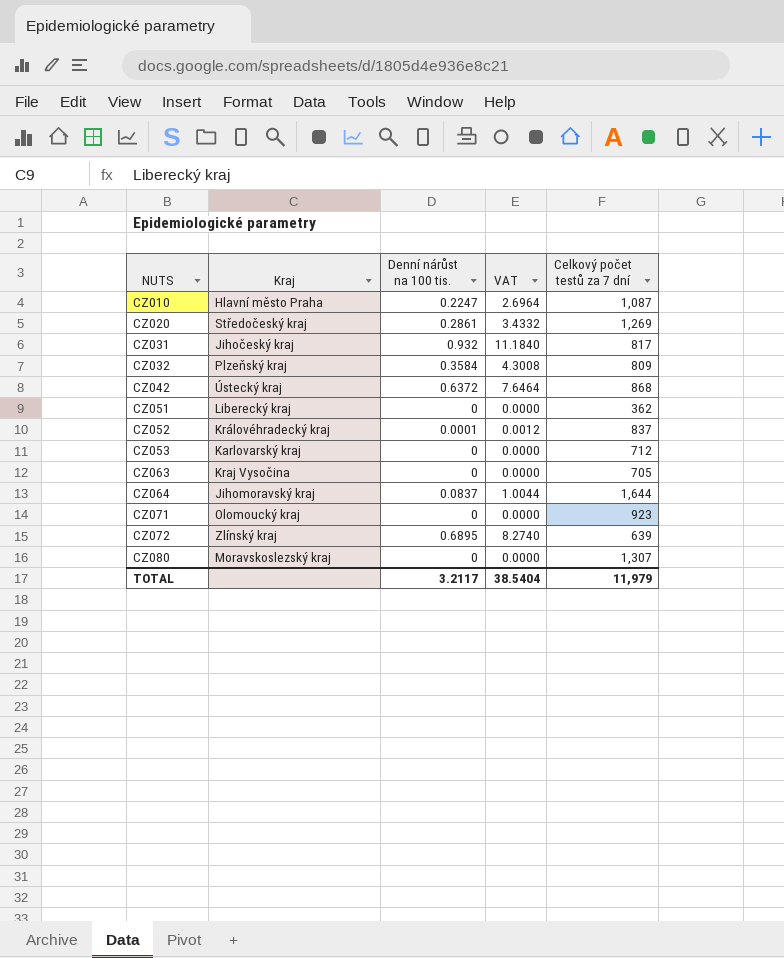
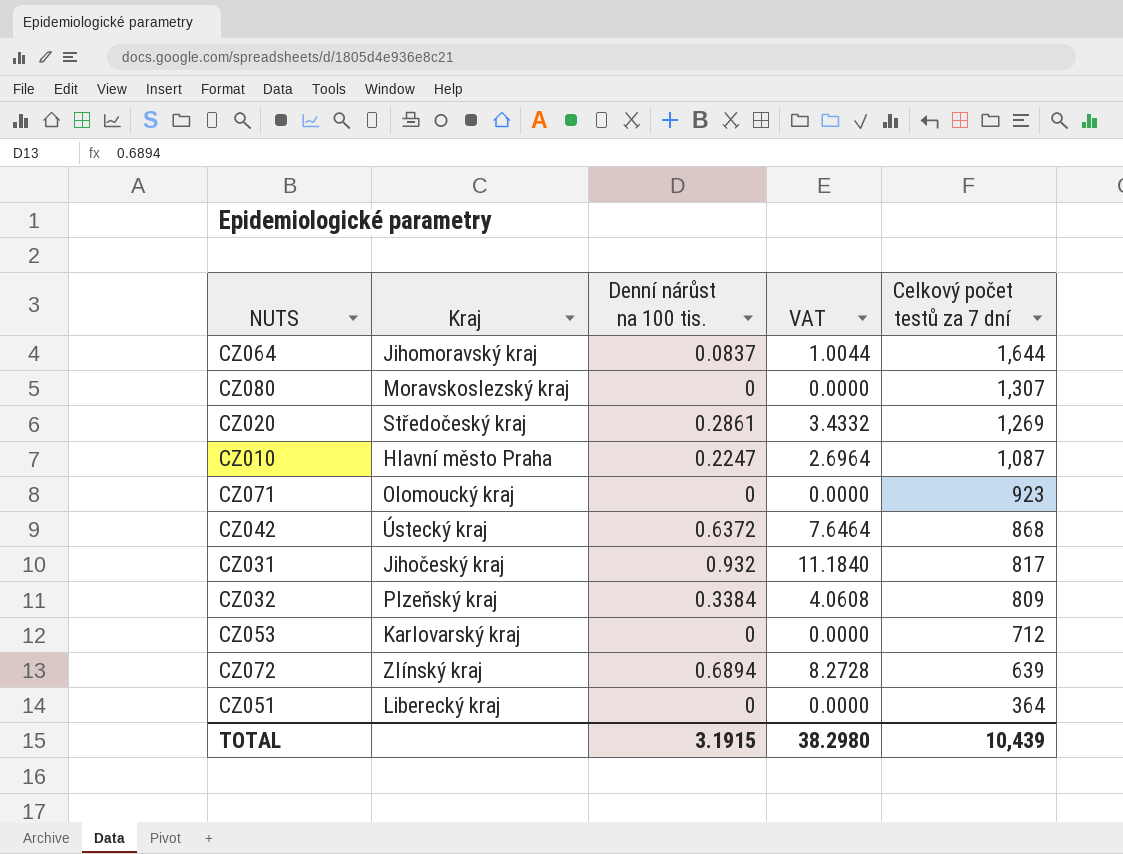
row order: NUTS ascending -> Celkový počet testů za 7 dní descending
row CZ052: Královéhradecký kraj | 0.0001 | 0.0012 | 837 -> none
row CZ063: Kraj Vysočina | 0 | 0.0000 | 705 -> none
CZ032 | Denní nárůst na 100 tis.: 0.3584 -> 0.3384
CZ032 | VAT: 4.3008 -> 4.0608
CZ072 | Denní nárůst na 100 tis.: 0.6895 -> 0.6894
CZ072 | VAT: 8.2740 -> 8.2728
CZ051 | Celkový počet testů za 7 dní: 362 -> 364
TOTAL | Denní nárůst na 100 tis.: 3.2117 -> 3.1915
TOTAL | VAT: 38.5404 -> 38.2980
TOTAL | Celkový počet testů za 7 dní: 11,979 -> 10,439

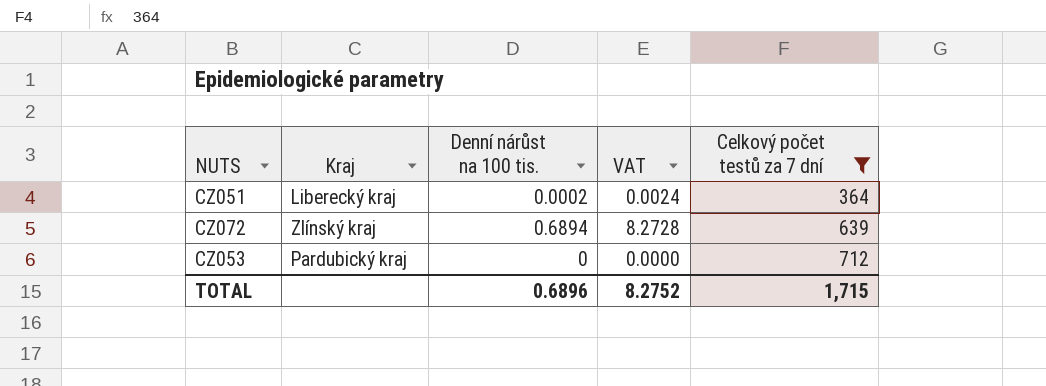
filter: none -> Celkový počet testů za 7 dní <= 712
row order: Celkový počet testů za 7 dní descending -> Celkový počet testů za 7 dní ascending
CZ051 | Denní nárůst na 100 tis.: 0 -> 0.0002
CZ051 | VAT: 0.0000 -> 0.0024
CZ053 | Kraj: Karlovarský kraj -> Pardubický kraj
TOTAL | Denní nárůst na 100 tis.: 3.1915 -> 0.6896
TOTAL | VAT: 38.2980 -> 8.2752
TOTAL | Celkový počet testů za 7 dní: 10,439 -> 1,715

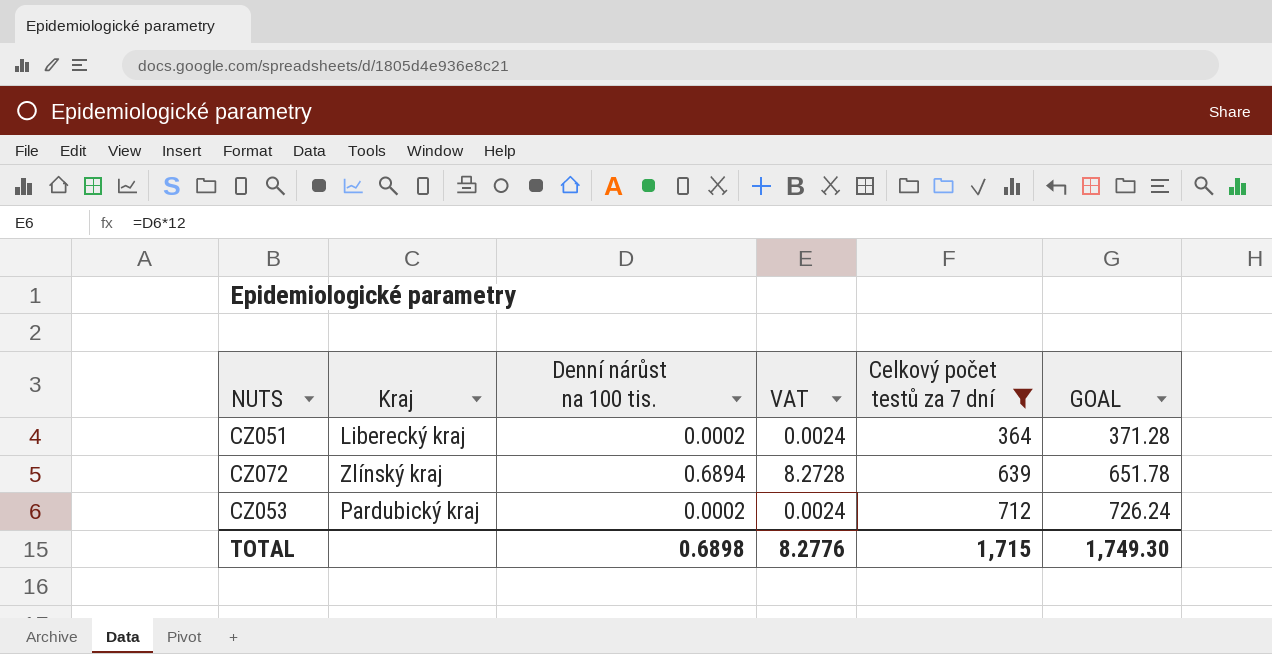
column GOAL | formula: none -> [Celkový počet testů za 7 dní] * 1.02
CZ053 | Denní nárůst na 100 tis.: 0 -> 0.0002
CZ053 | VAT: 0.0000 -> 0.0024
TOTAL | Denní nárůst na 100 tis.: 0.6896 -> 0.6898
TOTAL | VAT: 8.2752 -> 8.2776

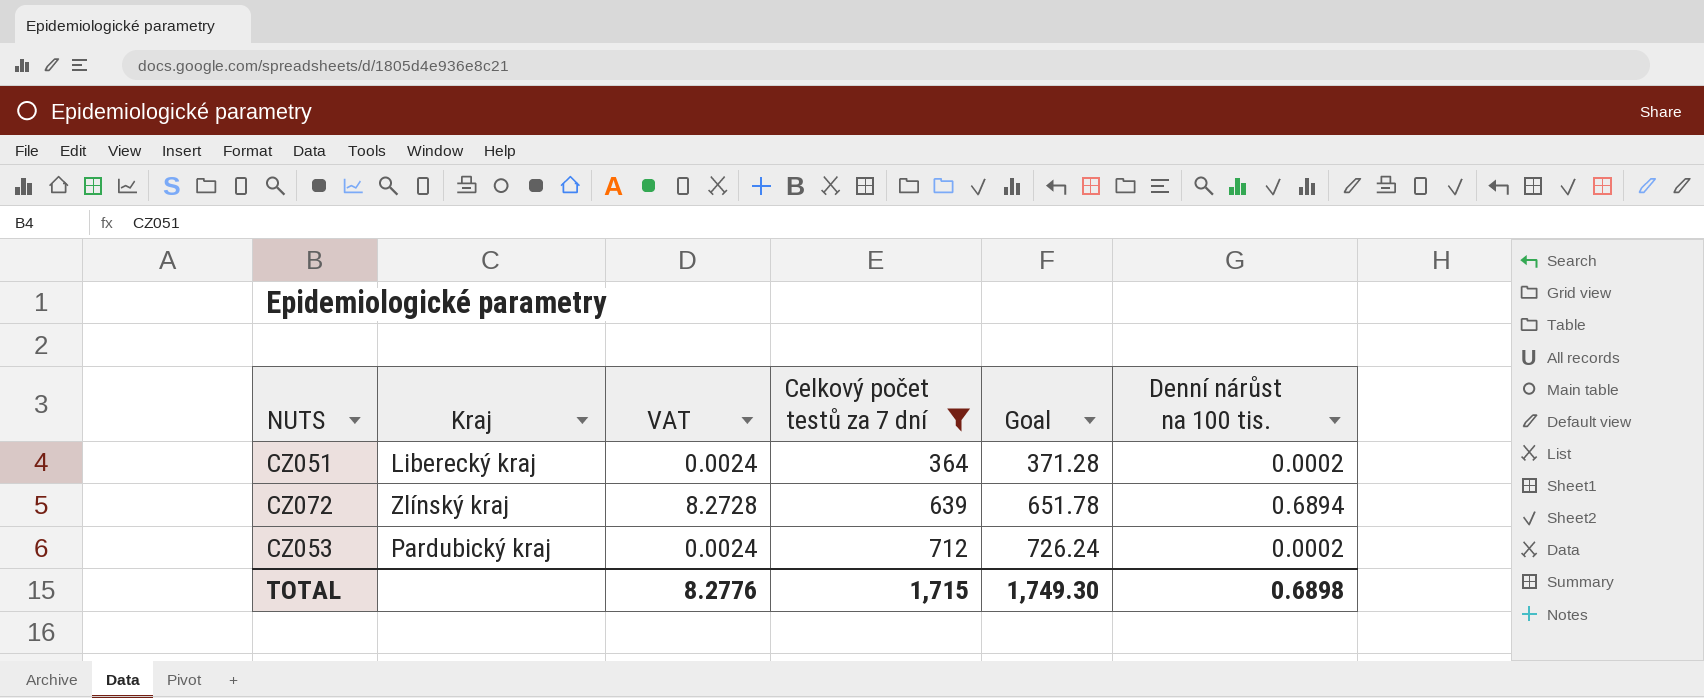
column name: GOAL -> Goal
column Denní nárůst na 100 tis. | position: 3 -> 6

